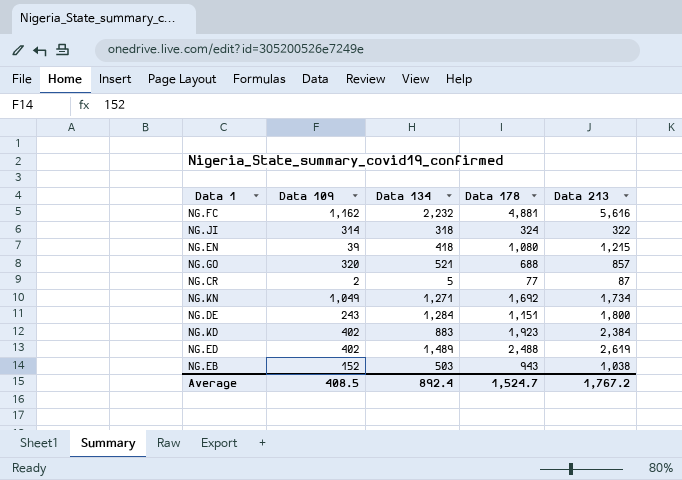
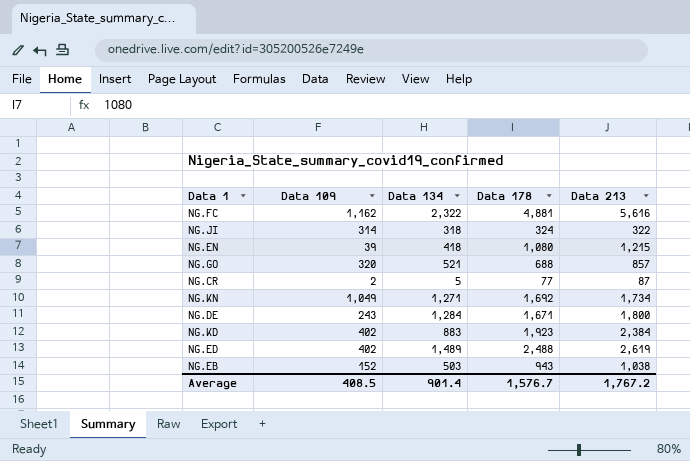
NG.FC | Data 134: 2,232 -> 2,322
NG.DE | Data 178: 1,151 -> 1,671
Average | Data 134: 892.4 -> 901.4
Average | Data 178: 1,524.7 -> 1,576.7

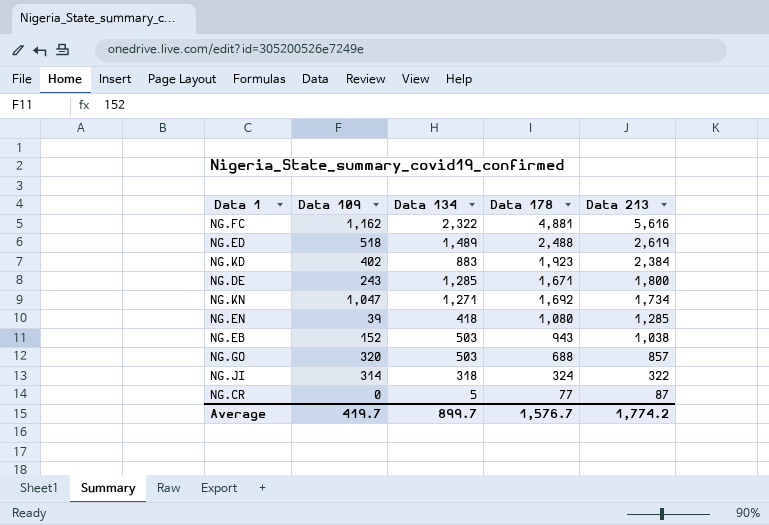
row order: none -> Data 213 descending
NG.ED | Data 109: 402 -> 518
NG.DE | Data 134: 1,284 -> 1,285
NG.KN | Data 109: 1,049 -> 1,047
NG.EN | Data 213: 1,215 -> 1,285
NG.GO | Data 134: 521 -> 503
NG.CR | Data 109: 2 -> 0
Average | Data 109: 408.5 -> 419.7
Average | Data 134: 901.4 -> 899.7
Average | Data 213: 1,767.2 -> 1,774.2

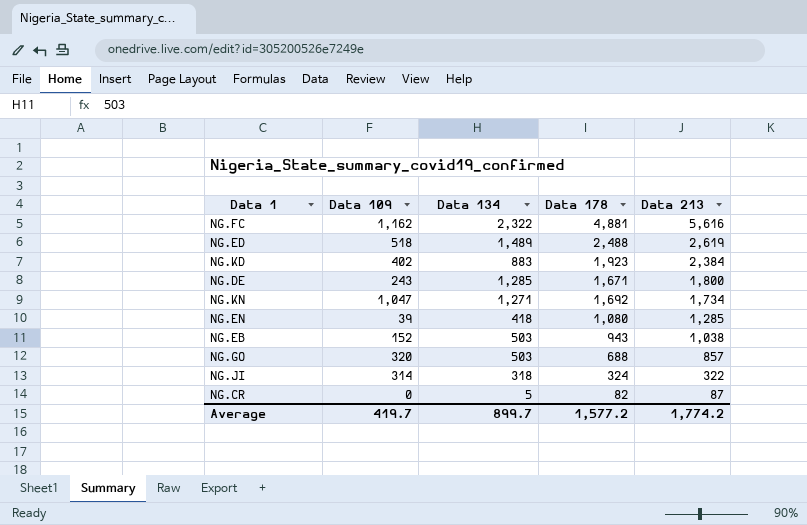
NG.CR | Data 178: 77 -> 82
Average | Data 178: 1,576.7 -> 1,577.2

